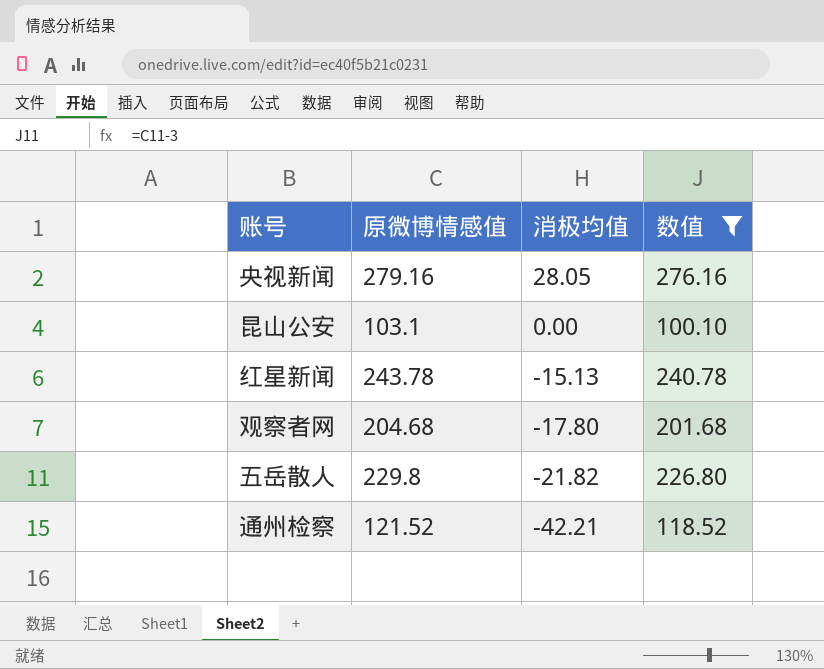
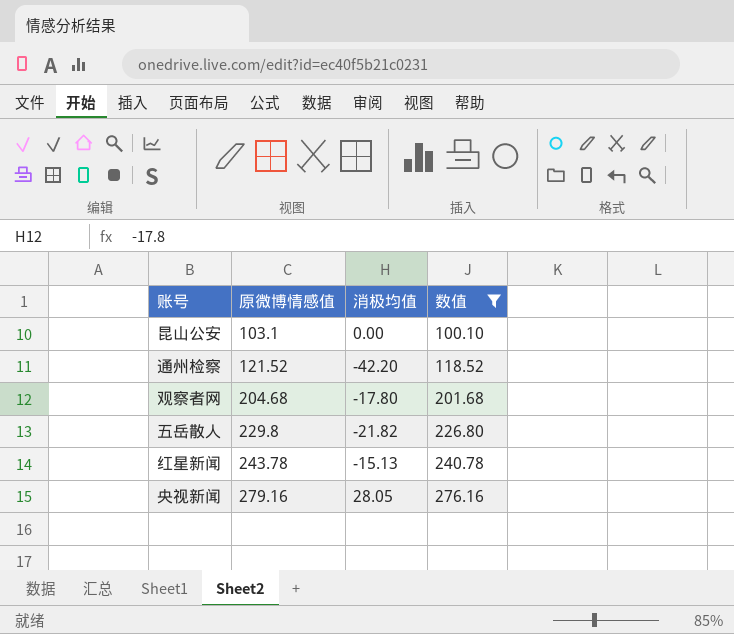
row order: 消极均值 descending -> 原微博情感值 ascending
通州检察 | 消极均值: -42.21 -> -42.20

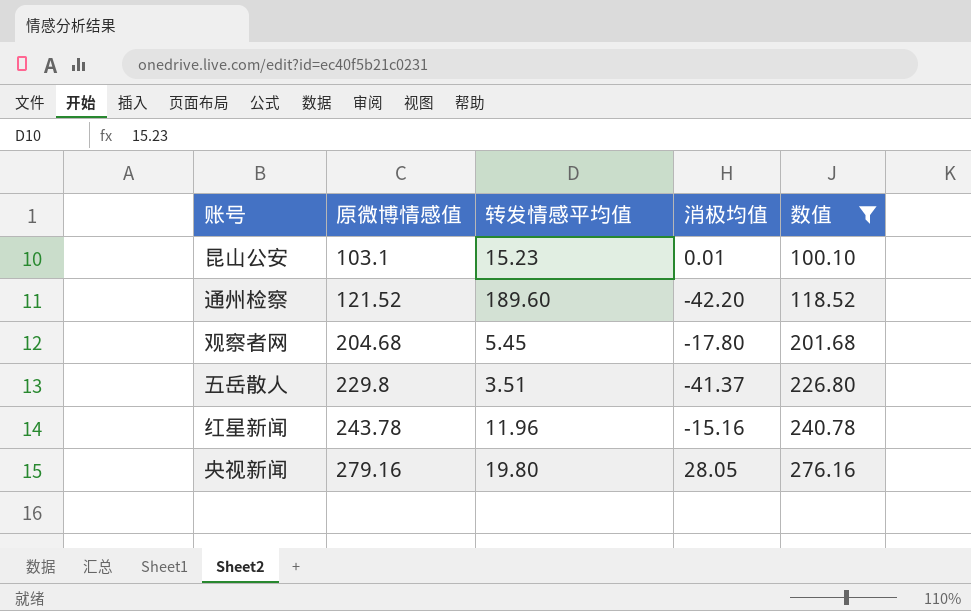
column 转发情感平均值 | position: none -> 3
昆山公安 | 消极均值: 0.00 -> 0.01
五岳散人 | 消极均值: -21.82 -> -41.37
红星新闻 | 消极均值: -15.13 -> -15.16

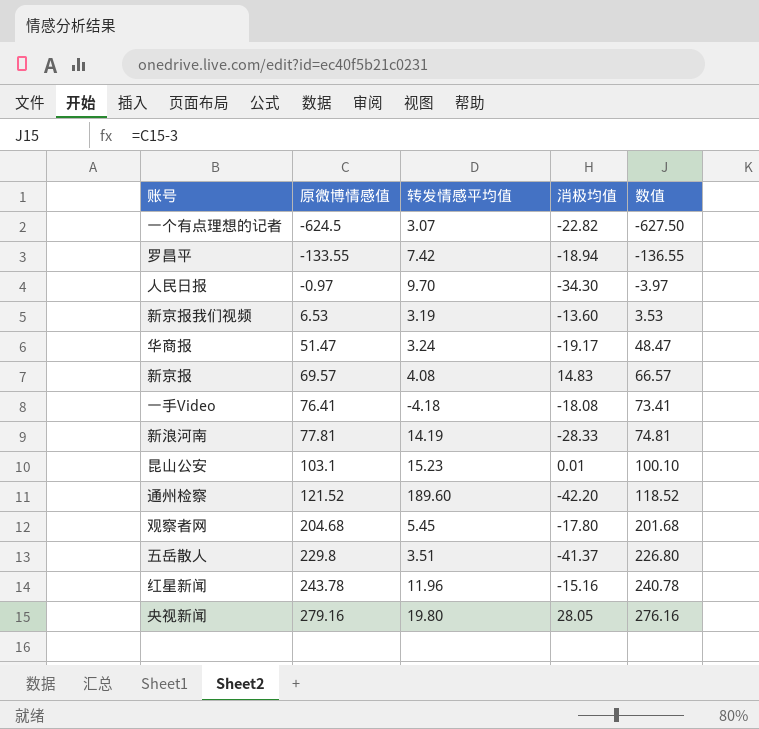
filter: 数值 >= 100.10 -> none

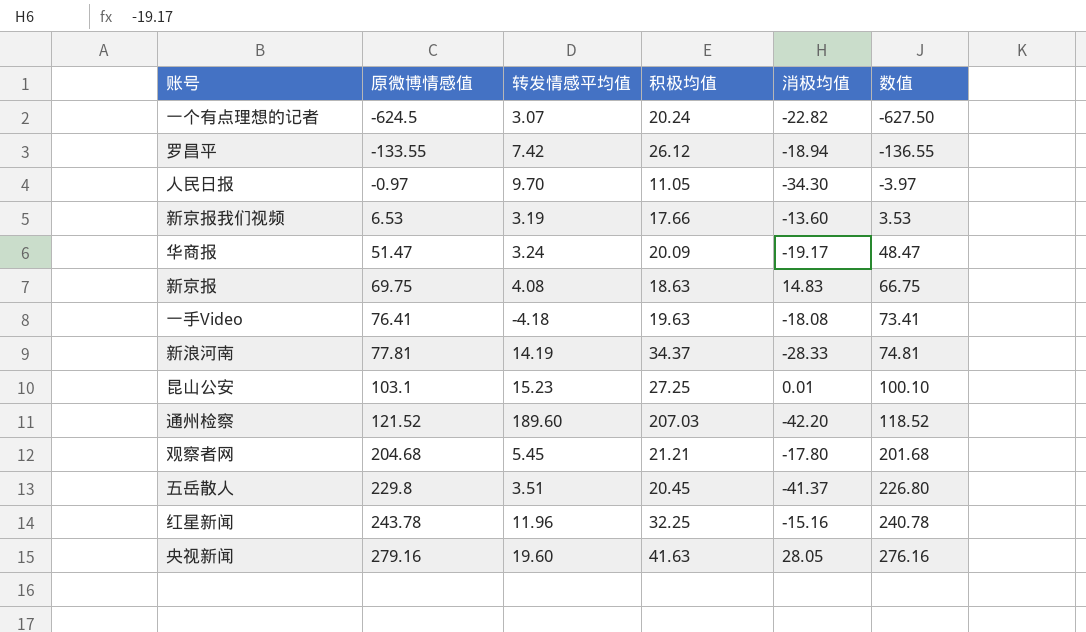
column 积极均值 | position: none -> 4
新京报 | 原微博情感值: 69.57 -> 69.75
新京报 | 数值: 66.57 -> 66.75
央视新闻 | 转发情感平均值: 19.80 -> 19.60

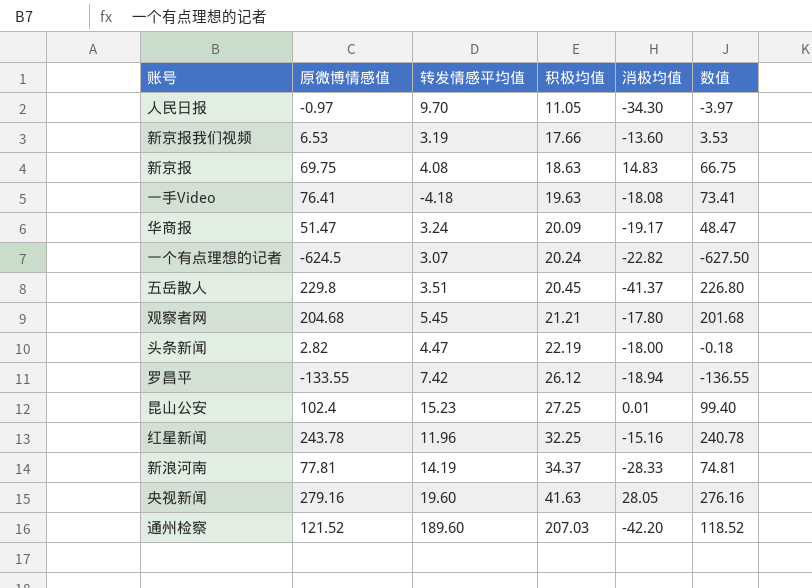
row order: 原微博情感值 ascending -> 积极均值 ascending
row 头条新闻: none -> 2.82 | 4.47 | 22.19 | -18.00 | -0.18
昆山公安 | 原微博情感值: 103.1 -> 102.4
昆山公安 | 数值: 100.10 -> 99.40

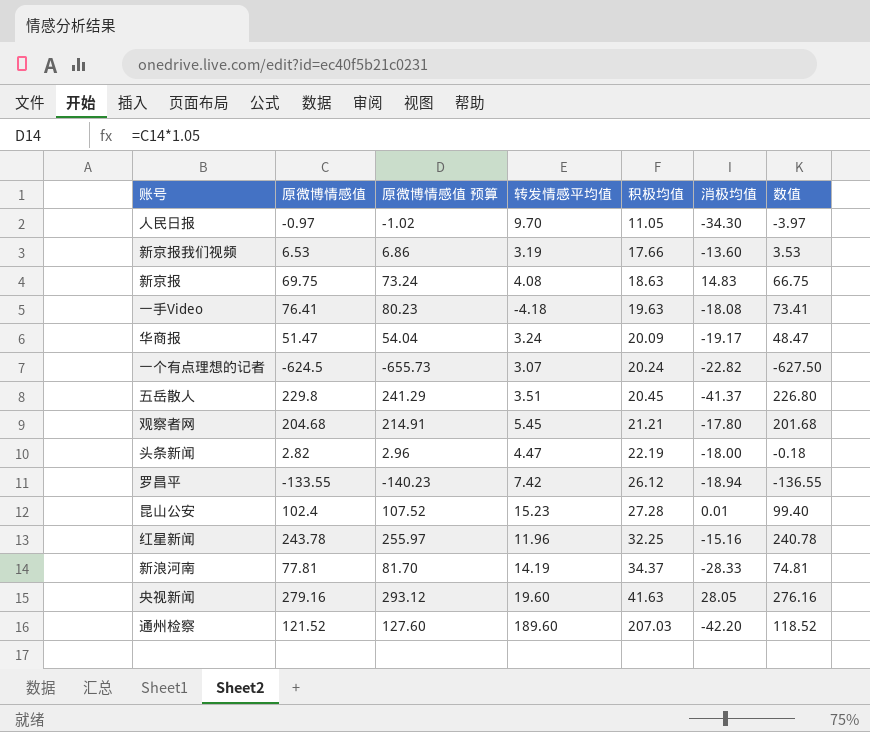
column 原微博情感值 预算 | formula: none -> [原微博情感值] * 1.05
昆山公安 | 积极均值: 27.25 -> 27.28

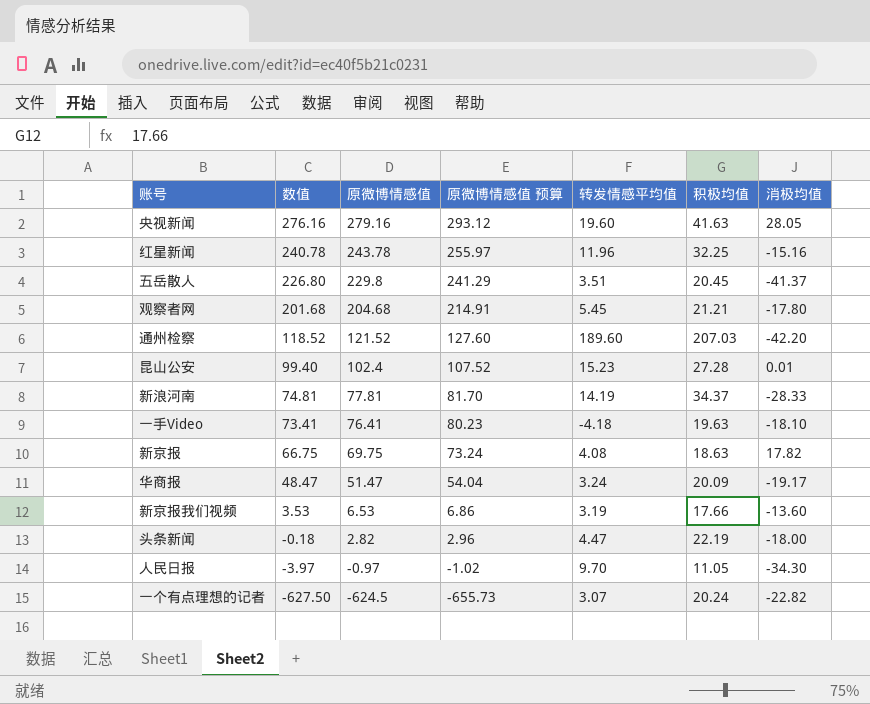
row order: 积极均值 ascending -> 数值 descending
column 数值 | position: 7 -> 2
row 罗昌平: -133.55 | -140.23 | 7.42 | 26.12 | -18.94 | -136.55 -> none
一手Video | 消极均值: -18.08 -> -18.10
新京报 | 消极均值: 14.83 -> 17.82

